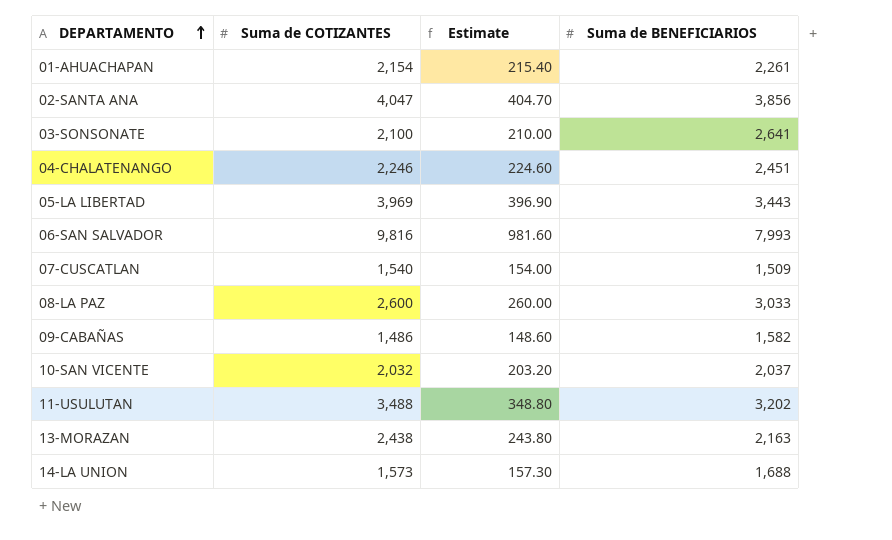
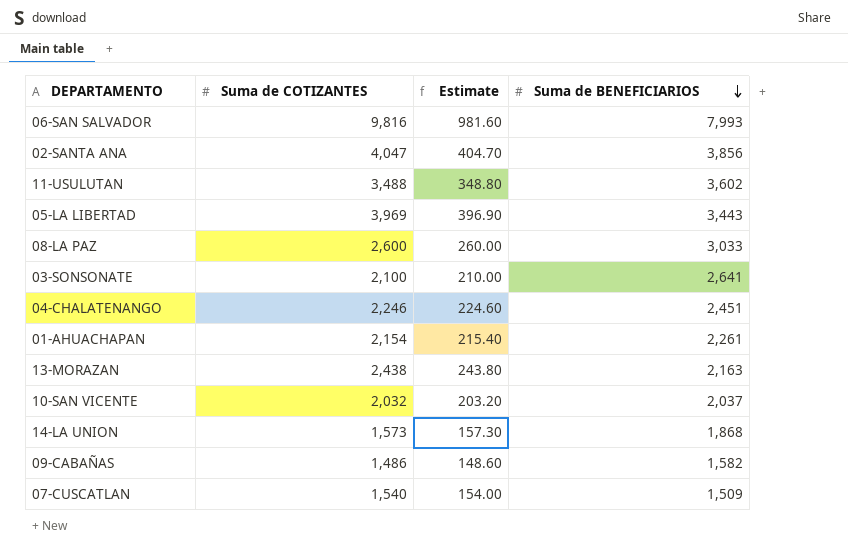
row order: DEPARTAMENTO ascending -> Suma de BENEFICIARIOS descending
11-USULUTAN | Suma de BENEFICIARIOS: 3,202 -> 3,602
14-LA UNION | Suma de BENEFICIARIOS: 1,688 -> 1,868

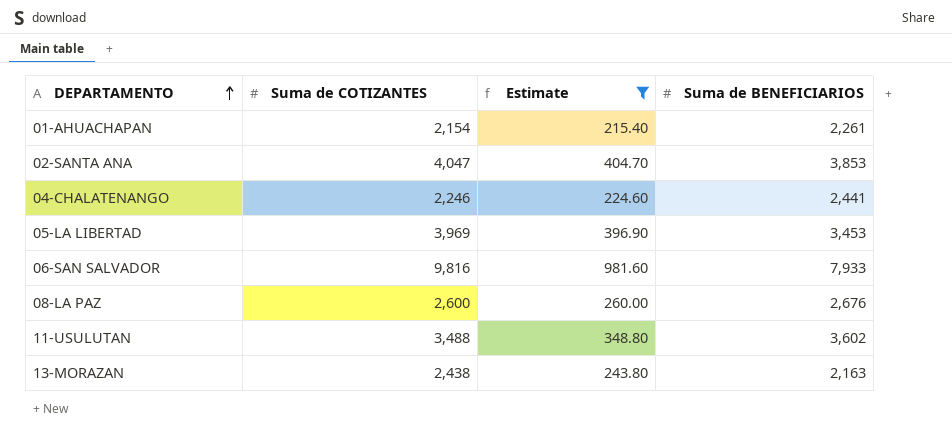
filter: none -> Estimate >= 215.40
row order: Suma de BENEFICIARIOS descending -> DEPARTAMENTO ascending
02-SANTA ANA | Suma de BENEFICIARIOS: 3,856 -> 3,853
04-CHALATENANGO | Suma de BENEFICIARIOS: 2,451 -> 2,441
05-LA LIBERTAD | Suma de BENEFICIARIOS: 3,443 -> 3,453
06-SAN SALVADOR | Suma de BENEFICIARIOS: 7,993 -> 7,933
08-LA PAZ | Suma de BENEFICIARIOS: 3,033 -> 2,676

